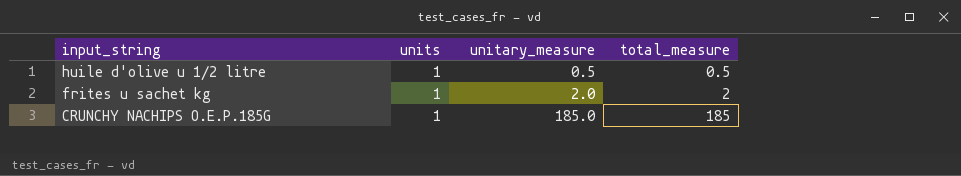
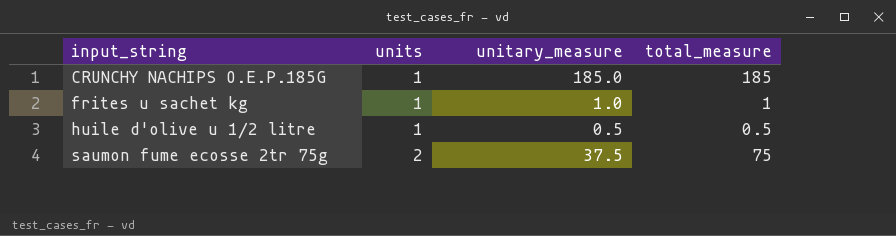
row order: input_string descending -> input_string ascending
frites u sachet kg | unitary_measure: 2.0 -> 1.0
frites u sachet kg | total_measure: 2 -> 1
row saumon fume ecosse 2tr 75g: none -> 2 | 37.5 | 75

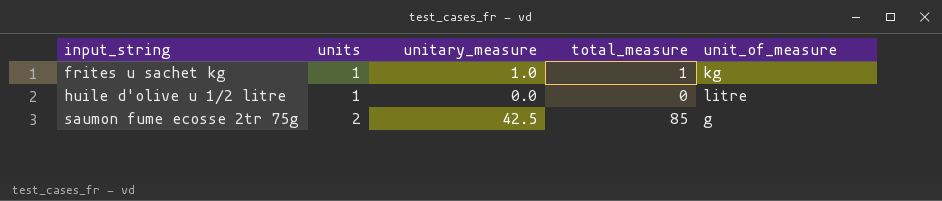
column unit_of_measure | position: none -> 5
row CRUNCHY NACHIPS O.E.P.185G: 1 | 185.0 | 185 -> none
huile d'olive u 1/2 litre | unitary_measure: 0.5 -> 0.0
huile d'olive u 1/2 litre | total_measure: 0.5 -> 0
saumon fume ecosse 2tr 75g | unitary_measure: 37.5 -> 42.5
saumon fume ecosse 2tr 75g | total_measure: 75 -> 85

